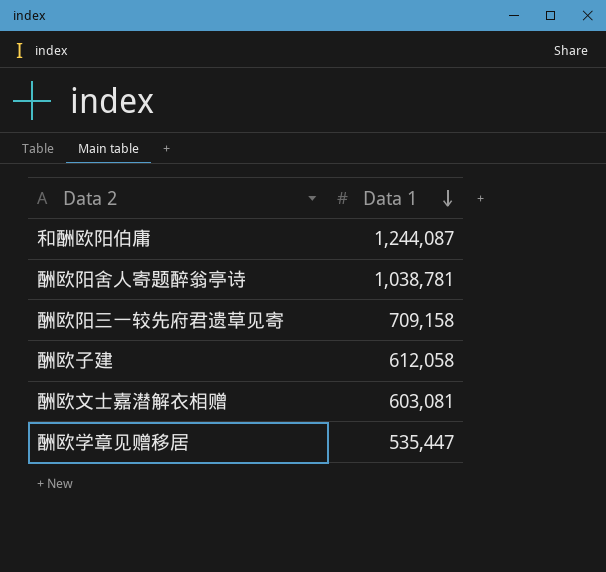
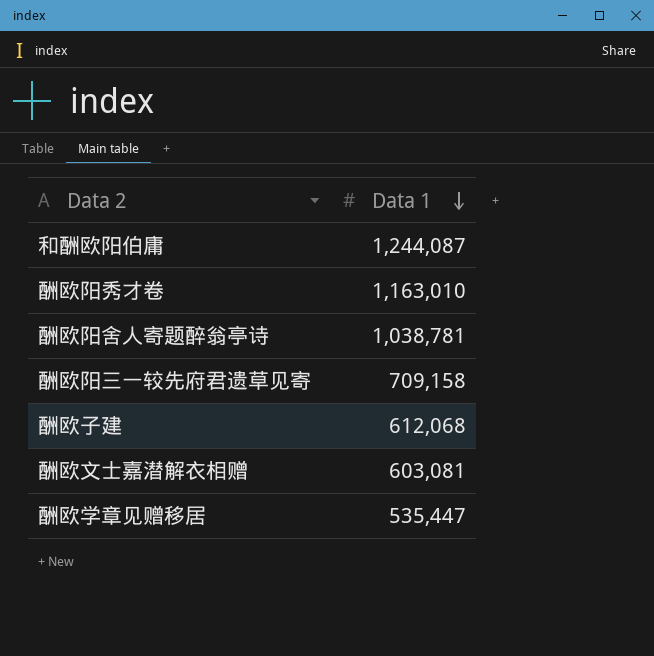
row 酬欧阳秀才卷: none -> 1,163,010
酬欧子建 | Data 1: 612,058 -> 612,068

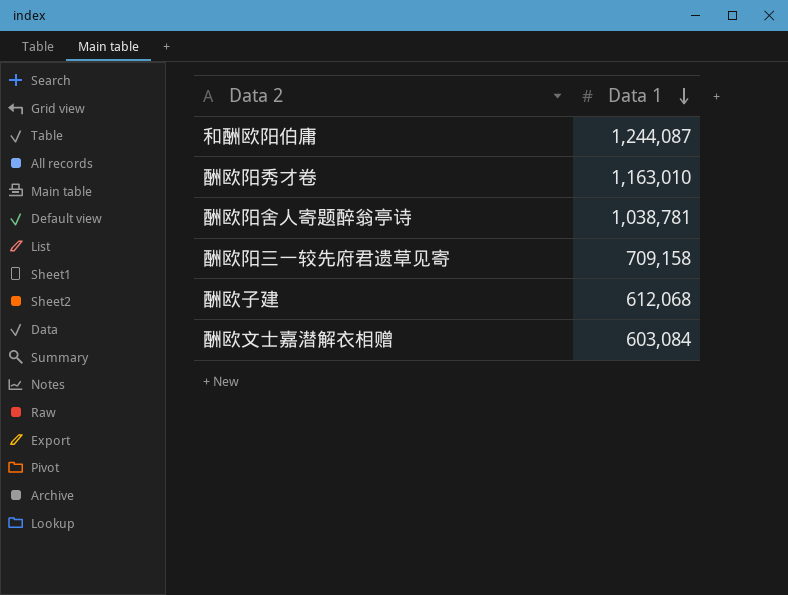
row 酬欧学章见赠移居: 535,447 -> none
酬欧文士嘉潜解衣相赠 | Data 1: 603,081 -> 603,084

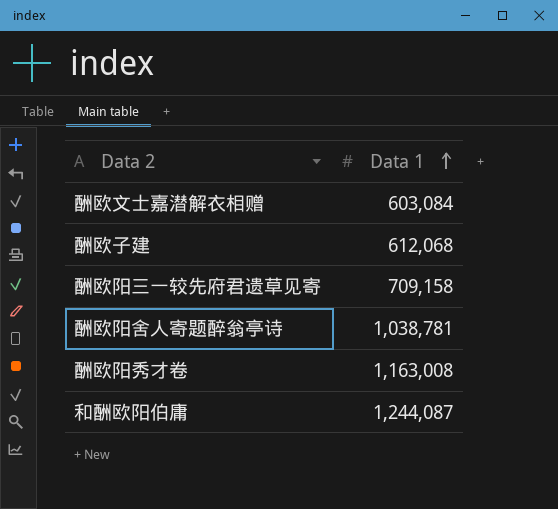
row order: Data 1 descending -> Data 1 ascending
酬欧阳秀才卷 | Data 1: 1,163,010 -> 1,163,008

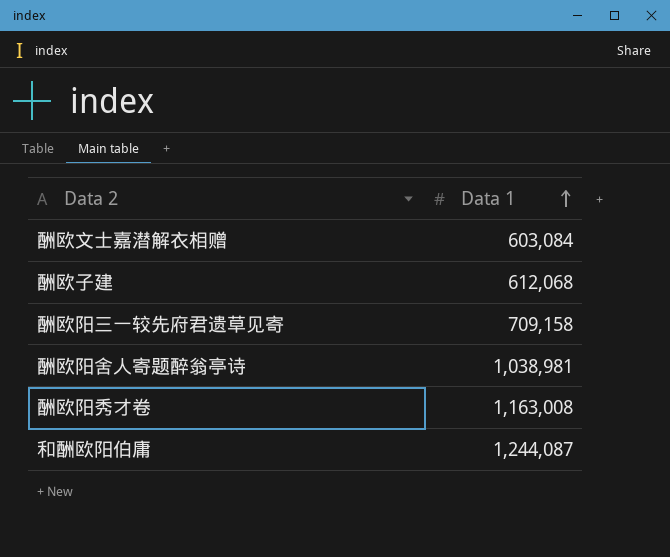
酬欧阳舍人寄题醉翁亭诗 | Data 1: 1,038,781 -> 1,038,981

